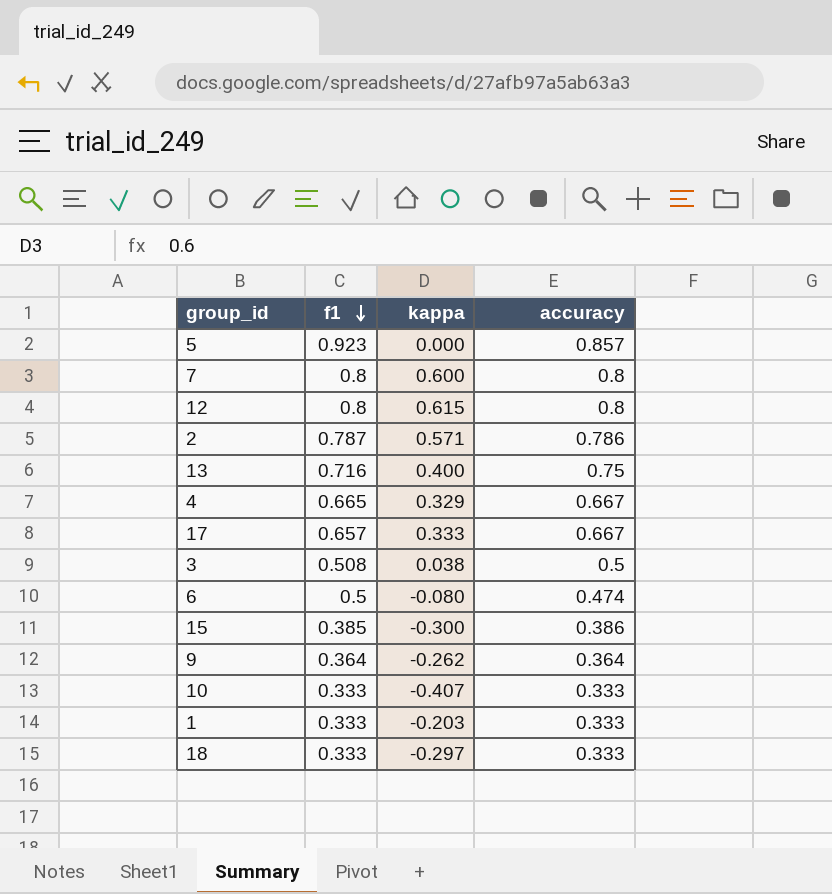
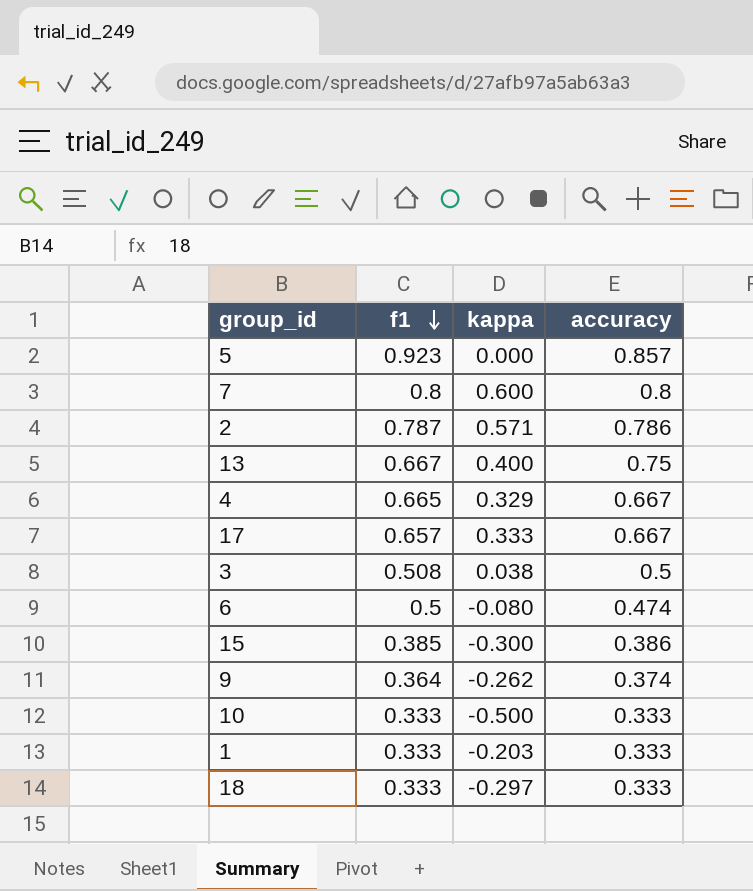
row 12: 0.8 | 0.615 | 0.8 -> none
13 | f1: 0.716 -> 0.667
9 | accuracy: 0.364 -> 0.374
10 | kappa: -0.407 -> -0.500

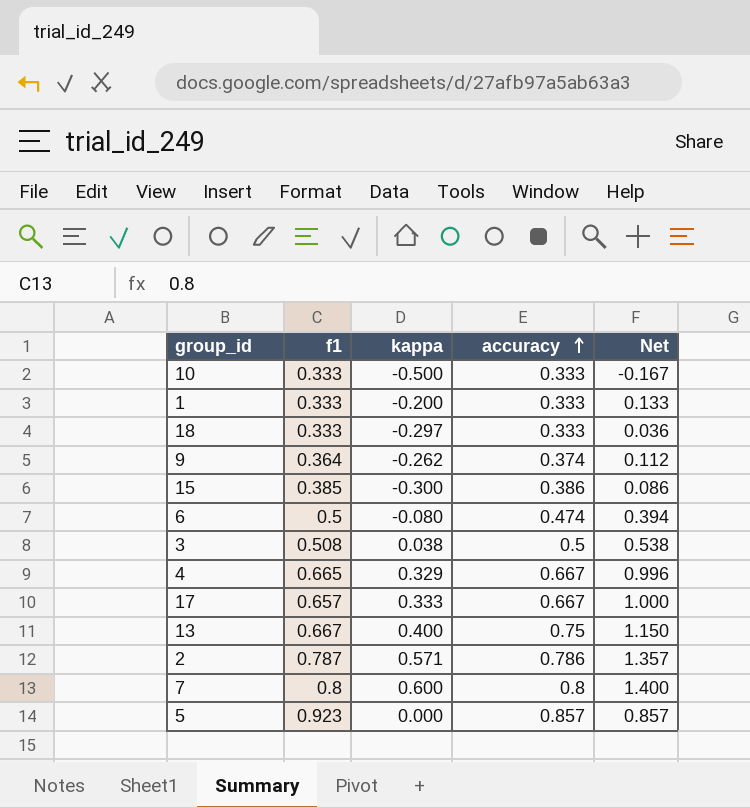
row order: f1 descending -> accuracy ascending
column Net | formula: none -> [kappa] + [accuracy]
1 | kappa: -0.203 -> -0.200

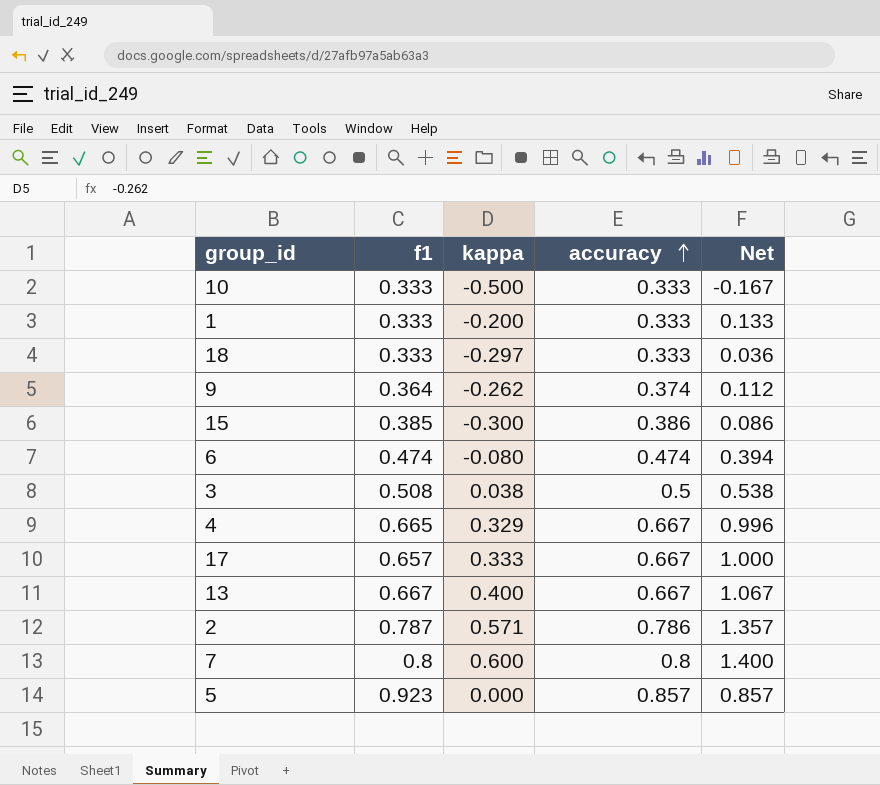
6 | f1: 0.5 -> 0.474
13 | accuracy: 0.75 -> 0.667
13 | Net: 1.150 -> 1.067

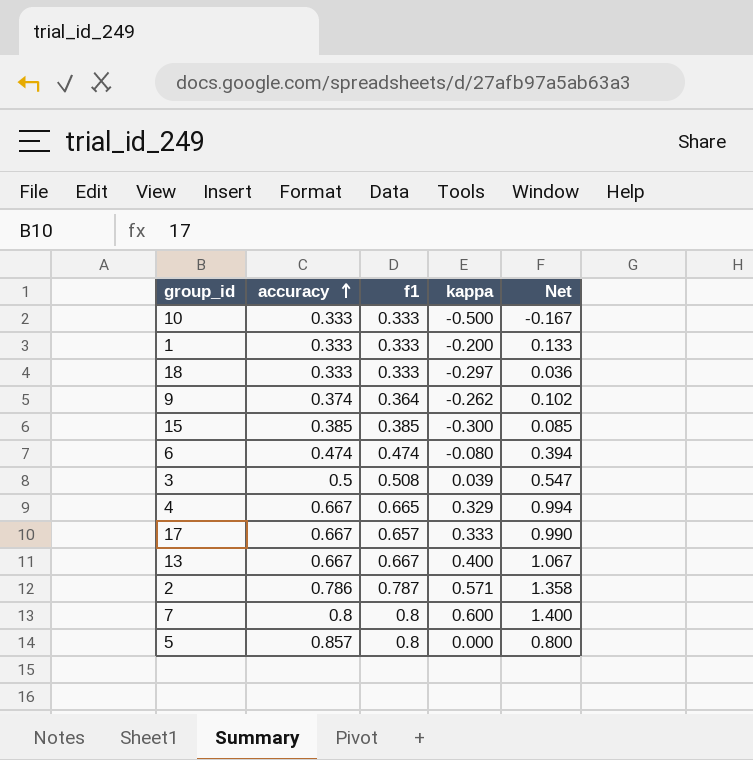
column accuracy | position: 4 -> 2
column Net | formula: [kappa] + [accuracy] -> [f1] + [kappa]
15 | accuracy: 0.386 -> 0.385
3 | kappa: 0.038 -> 0.039
5 | f1: 0.923 -> 0.8

